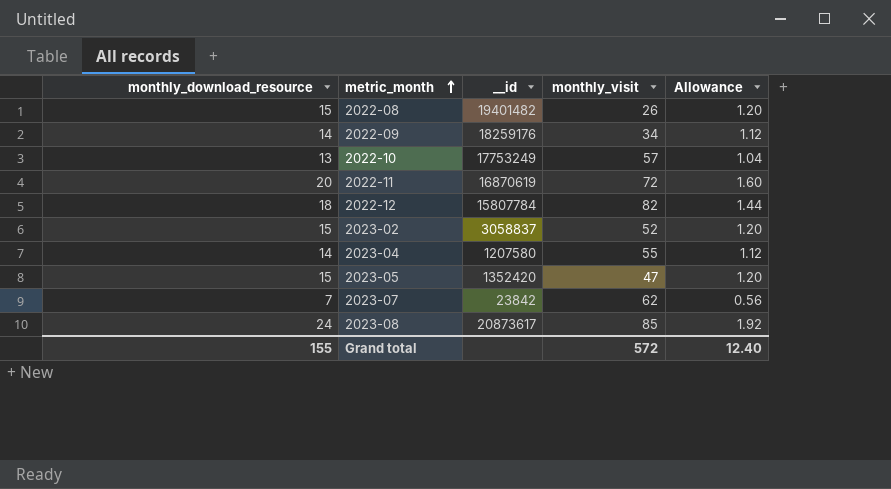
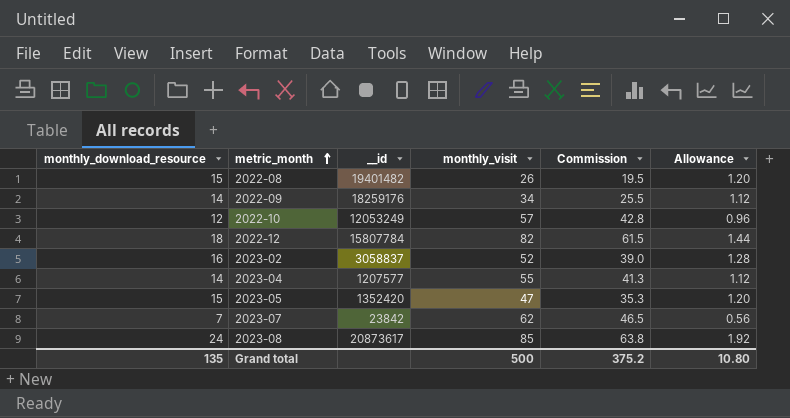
column Commission | formula: none -> [monthly_visit] * 0.75
row 2022-11: 20 | 16870619 | 72 | 1.60 -> none
2022-10 | monthly_download_resource: 13 -> 12
2022-10 | __id: 17753249 -> 12053249
2022-10 | Allowance: 1.04 -> 0.96
2023-02 | monthly_download_resource: 15 -> 16
2023-02 | Allowance: 1.20 -> 1.28
2023-04 | __id: 1207580 -> 1207577
Grand total | monthly_download_resource: 155 -> 135
Grand total | monthly_visit: 572 -> 500
Grand total | Allowance: 12.40 -> 10.80

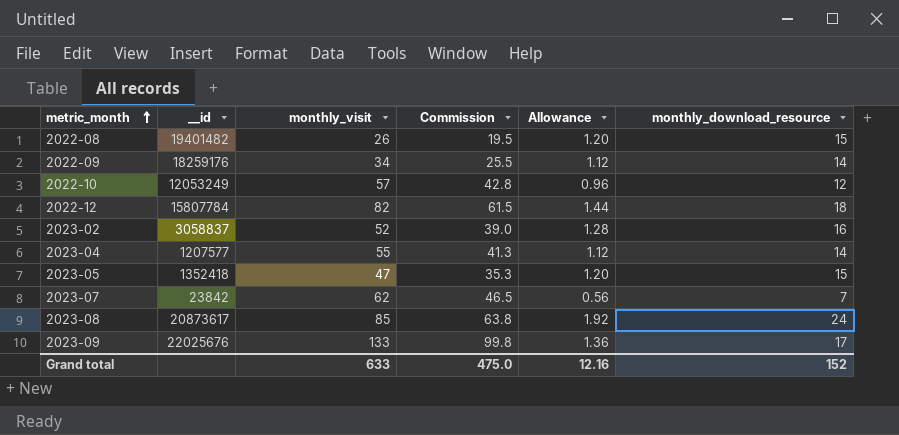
column monthly_download_resource | position: 1 -> 6
2023-05 | __id: 1352420 -> 1352418
row 2023-09: none -> 22025676 | 133 | 99.8 | 1.36 | 17
Grand total | monthly_visit: 500 -> 633
Grand total | Commission: 375.2 -> 475.0
Grand total | Allowance: 10.80 -> 12.16
Grand total | monthly_download_resource: 135 -> 152

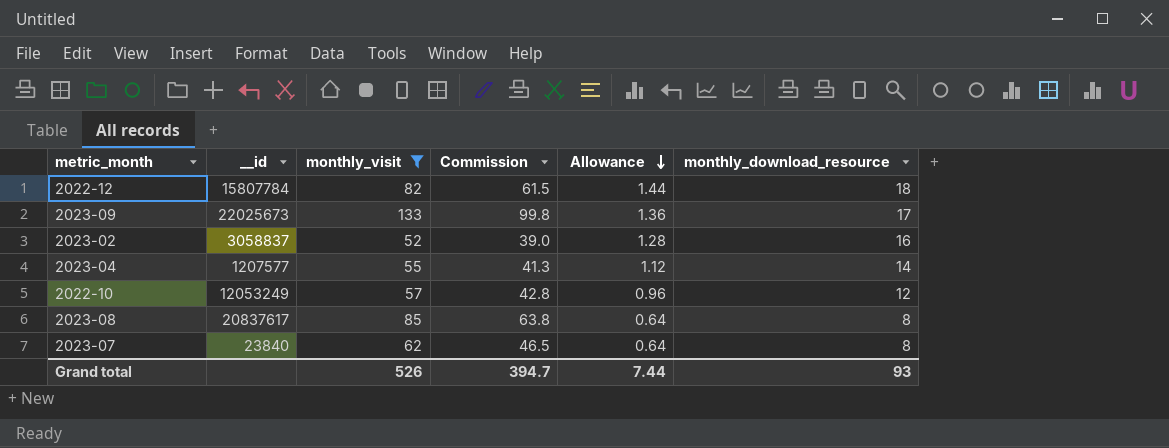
filter: none -> monthly_visit >= 52
row order: metric_month ascending -> Allowance descending
2023-09 | __id: 22025676 -> 22025673
2023-08 | __id: 20873617 -> 20837617
2023-08 | Allowance: 1.92 -> 0.64
2023-08 | monthly_download_resource: 24 -> 8
2023-07 | __id: 23842 -> 23840
2023-07 | Allowance: 0.56 -> 0.64
2023-07 | monthly_download_resource: 7 -> 8
Grand total | monthly_visit: 633 -> 526
Grand total | Commission: 475.0 -> 394.7
Grand total | Allowance: 12.16 -> 7.44
Grand total | monthly_download_resource: 152 -> 93

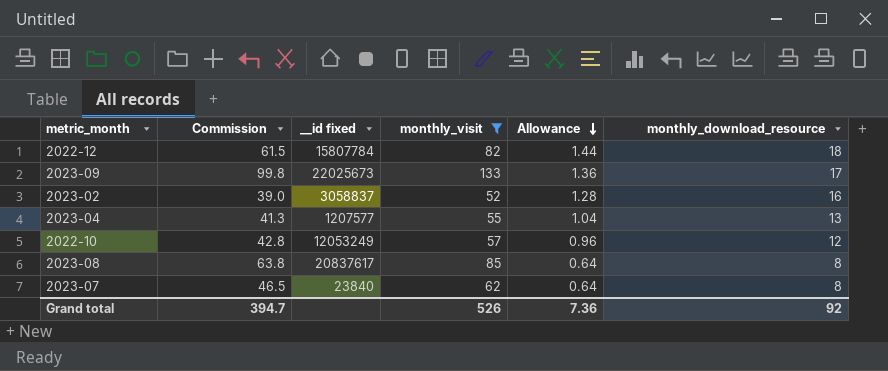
column Commission | position: 4 -> 2
column name: __id -> __id fixed
2023-04 | Allowance: 1.12 -> 1.04
2023-04 | monthly_download_resource: 14 -> 13
Grand total | Allowance: 7.44 -> 7.36
Grand total | monthly_download_resource: 93 -> 92

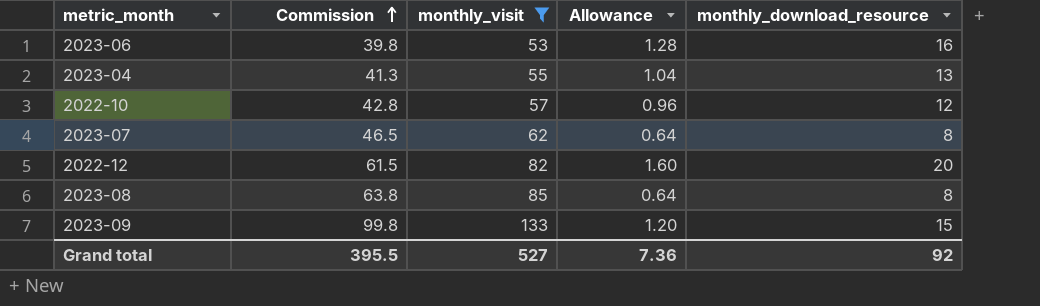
row order: Allowance descending -> Commission ascending
column __id fixed | position: 3 -> none
row 2023-02: 39.0 | 3058837 | 52 | 1.28 | 16 -> none
row 2023-06: none -> 39.8 | 53 | 1.28 | 16
2022-12 | Allowance: 1.44 -> 1.60
2022-12 | monthly_download_resource: 18 -> 20
2023-09 | Allowance: 1.36 -> 1.20
2023-09 | monthly_download_resource: 17 -> 15
Grand total | Commission: 394.7 -> 395.5
Grand total | monthly_visit: 526 -> 527

